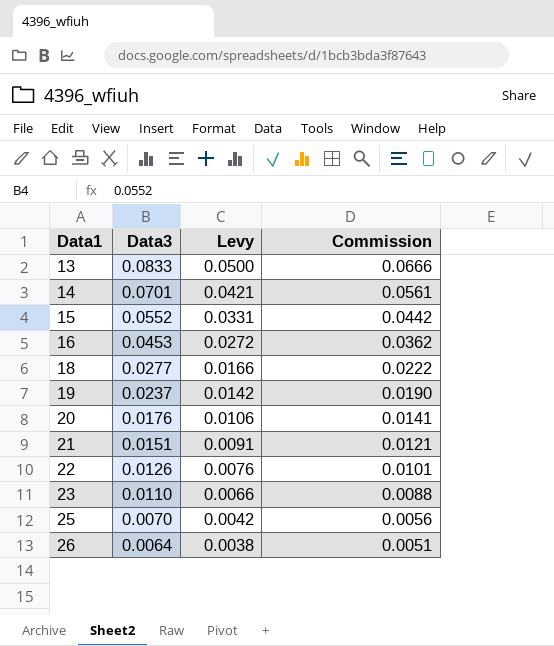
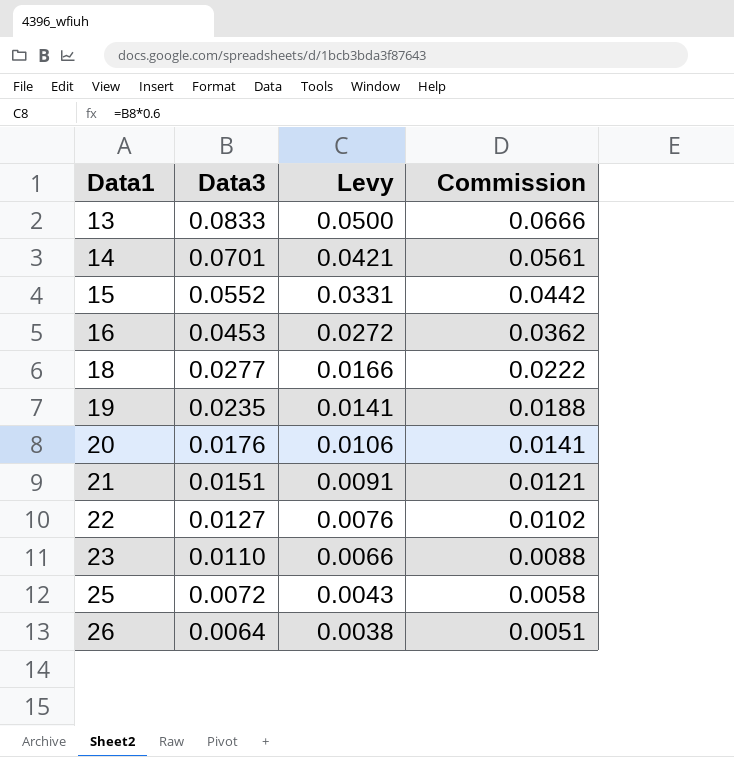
19 | Data3: 0.0237 -> 0.0235
19 | Levy: 0.0142 -> 0.0141
19 | Commission: 0.0190 -> 0.0188
22 | Data3: 0.0126 -> 0.0127
22 | Commission: 0.0101 -> 0.0102
25 | Data3: 0.0070 -> 0.0072
25 | Levy: 0.0042 -> 0.0043
25 | Commission: 0.0056 -> 0.0058

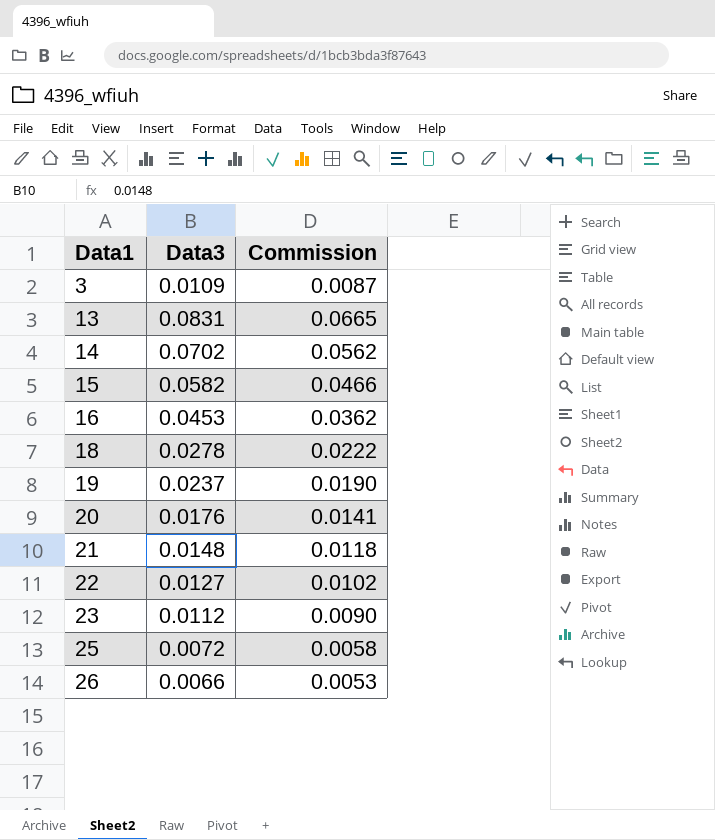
column Levy | formula: [Data3] * 0.6 -> none
row 3: none -> 0.0109 | 0.0087
13 | Data3: 0.0833 -> 0.0831
13 | Commission: 0.0666 -> 0.0665
14 | Data3: 0.0701 -> 0.0702
14 | Commission: 0.0561 -> 0.0562
15 | Data3: 0.0552 -> 0.0582
15 | Commission: 0.0442 -> 0.0466
18 | Data3: 0.0277 -> 0.0278
19 | Data3: 0.0235 -> 0.0237
19 | Commission: 0.0188 -> 0.0190
21 | Data3: 0.0151 -> 0.0148
21 | Commission: 0.0121 -> 0.0118
23 | Data3: 0.0110 -> 0.0112
23 | Commission: 0.0088 -> 0.0090
26 | Data3: 0.0064 -> 0.0066
26 | Commission: 0.0051 -> 0.0053

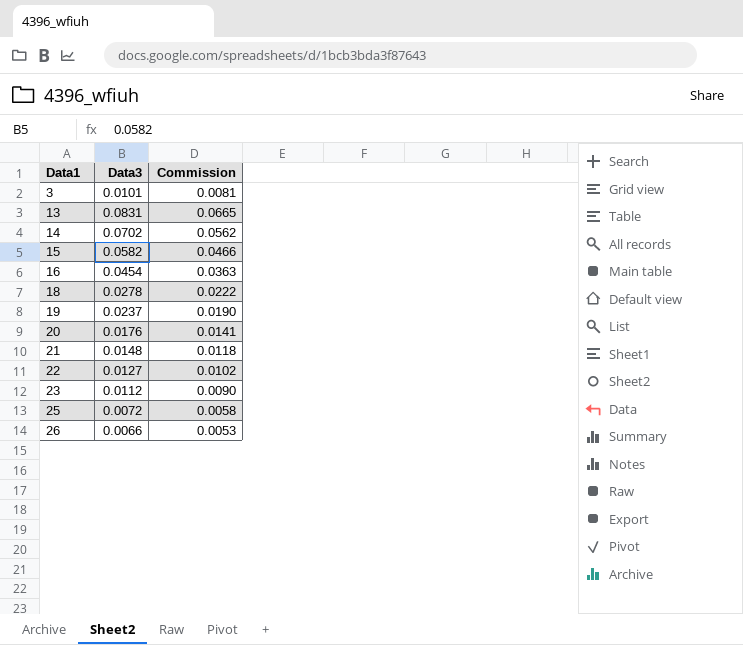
3 | Data3: 0.0109 -> 0.0101
3 | Commission: 0.0087 -> 0.0081
16 | Data3: 0.0453 -> 0.0454
16 | Commission: 0.0362 -> 0.0363

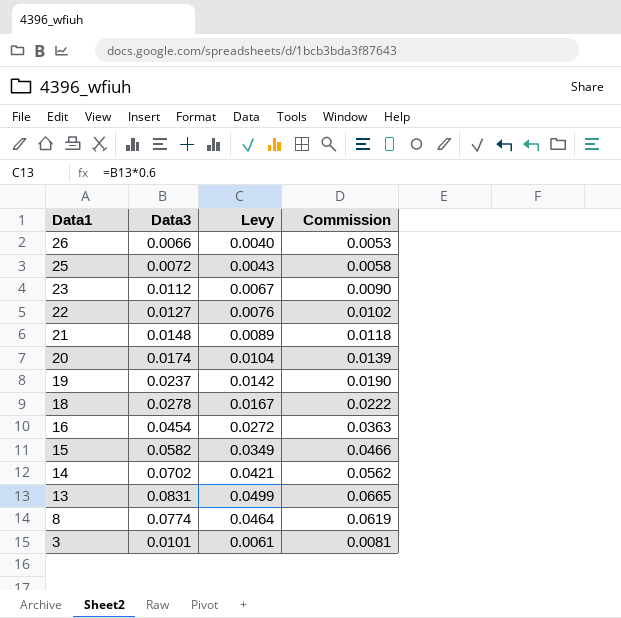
row order: Data1 ascending -> Data1 descending
column Levy | formula: none -> [Data3] * 0.6
20 | Data3: 0.0176 -> 0.0174
20 | Commission: 0.0141 -> 0.0139
row 8: none -> 0.0774 | 0.0464 | 0.0619

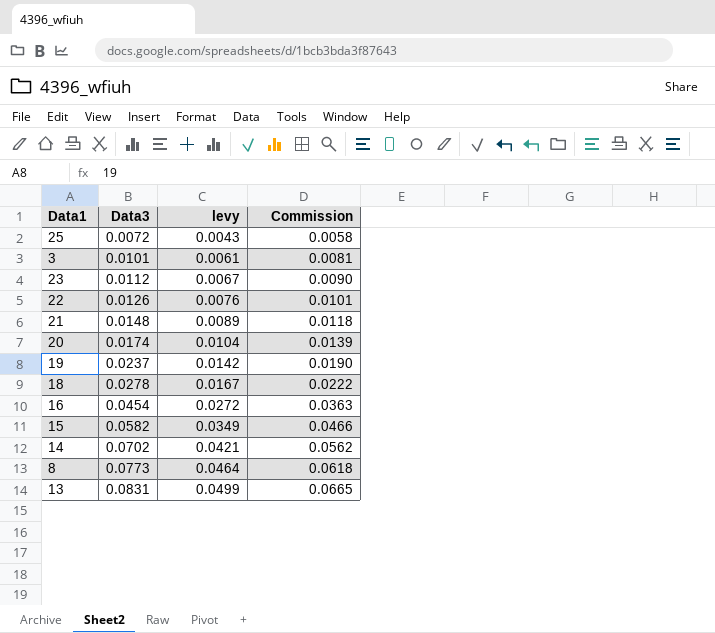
row order: Data1 descending -> Data3 ascending
column name: Levy -> levy
row 26: 0.0066 | 0.0040 | 0.0053 -> none
22 | Data3: 0.0127 -> 0.0126
22 | Commission: 0.0102 -> 0.0101
8 | Data3: 0.0774 -> 0.0773
8 | Commission: 0.0619 -> 0.0618

